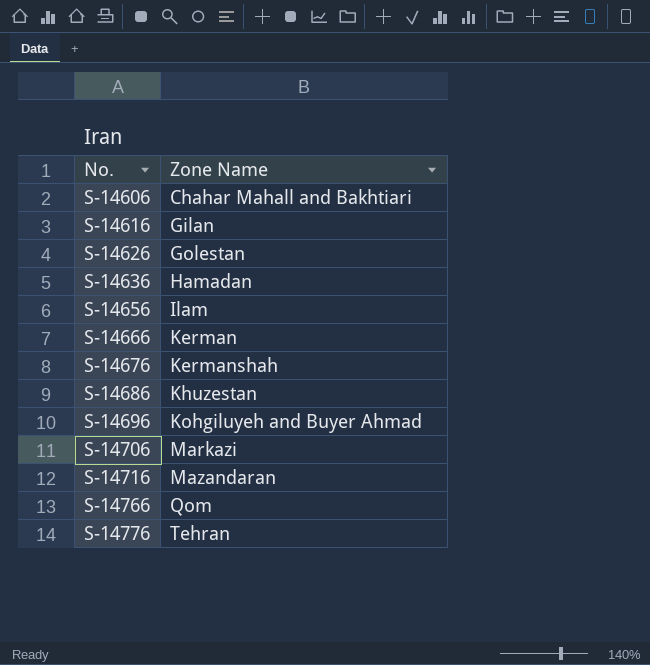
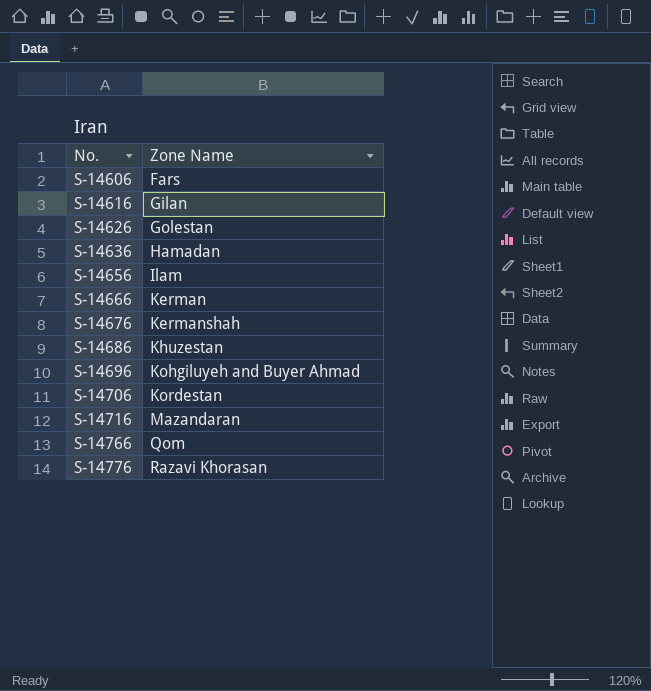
S-14606 | Zone Name: Chahar Mahall and Bakhtiari -> Fars
S-14706 | Zone Name: Markazi -> Kordestan
S-14776 | Zone Name: Tehran -> Razavi Khorasan

